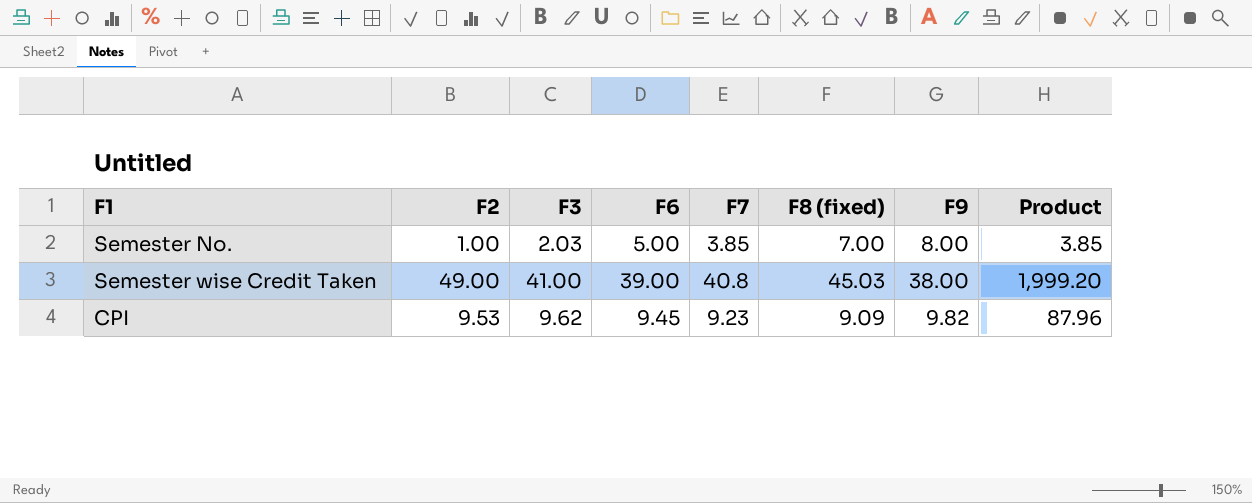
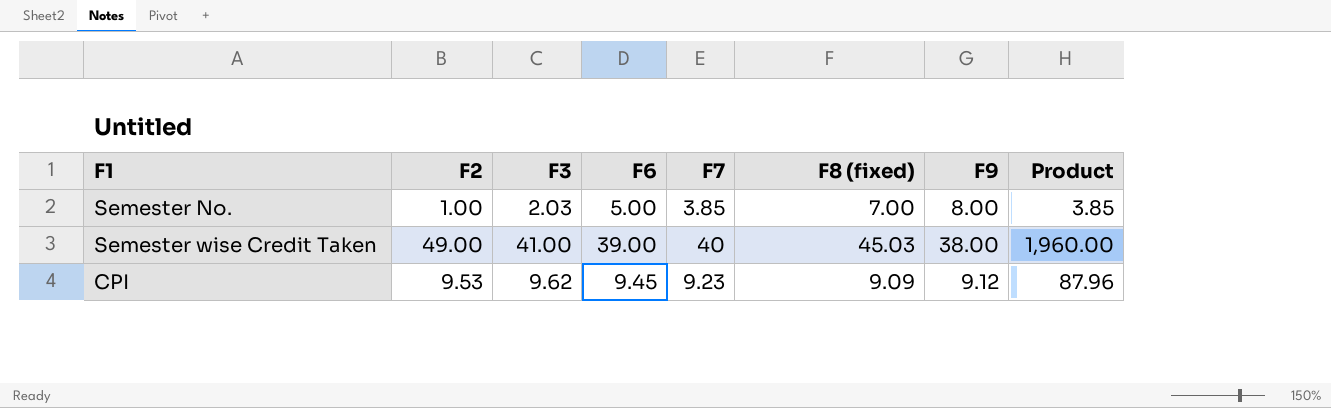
Semester wise Credit Taken | F7: 40.8 -> 40
Semester wise Credit Taken | Product: 1,999.20 -> 1,960.00
CPI | F9: 9.82 -> 9.12

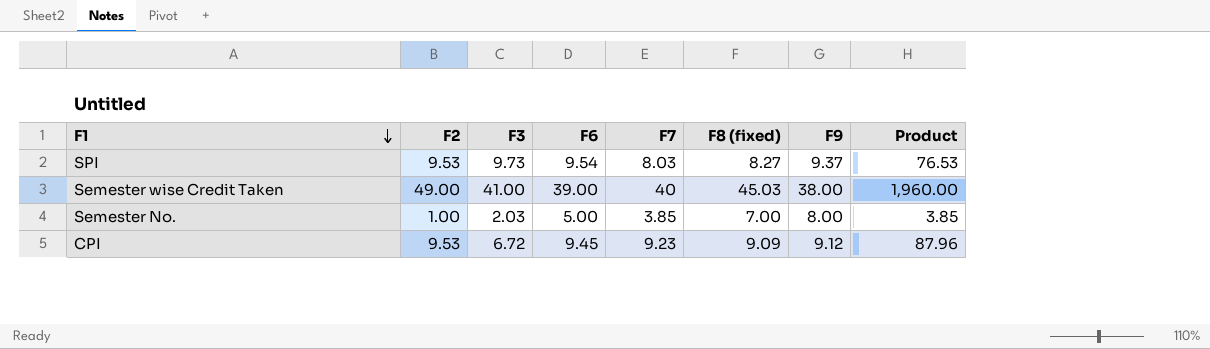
row order: none -> F1 descending
row SPI: none -> 9.53 | 9.73 | 9.54 | 8.03 | 8.27 | 9.37 | 76.53
CPI | F3: 9.62 -> 6.72

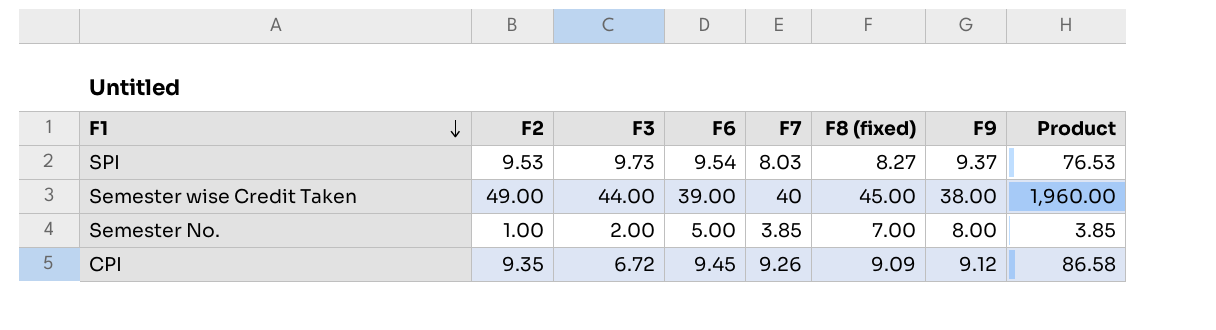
Semester wise Credit Taken | F3: 41.00 -> 44.00
Semester wise Credit Taken | F8 (fixed): 45.03 -> 45.00
Semester No. | F3: 2.03 -> 2.00
CPI | F2: 9.53 -> 9.35
CPI | F7: 9.23 -> 9.26
CPI | Product: 87.96 -> 86.58

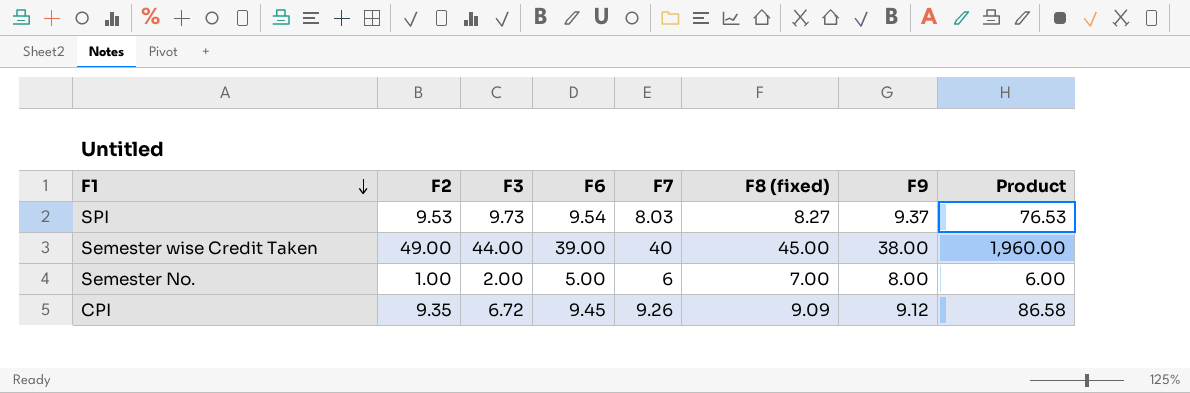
Semester No. | F7: 3.85 -> 6
Semester No. | Product: 3.85 -> 6.00

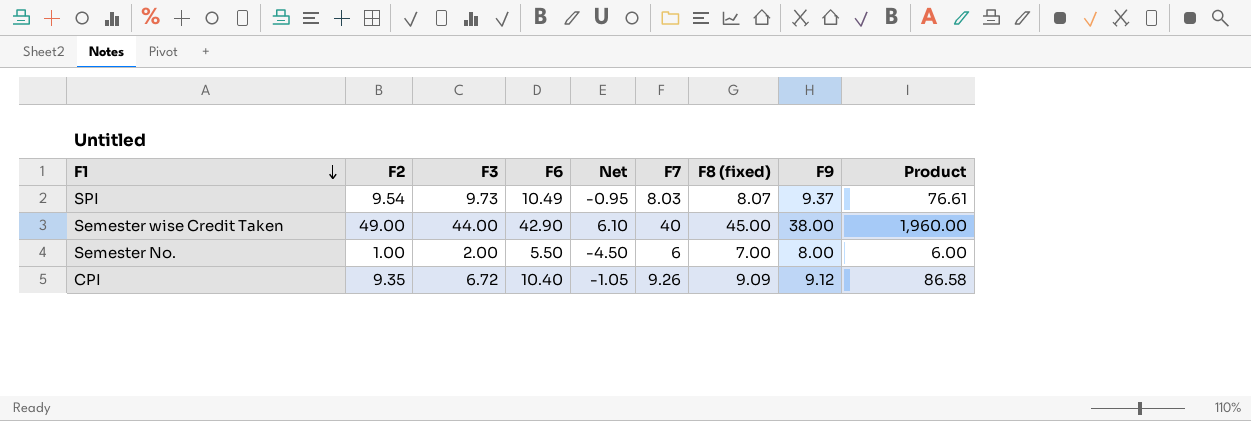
column Net | formula: none -> [F2] - [F6]
SPI | F2: 9.53 -> 9.54
SPI | F6: 9.54 -> 10.49
SPI | F8 (fixed): 8.27 -> 8.07
SPI | Product: 76.53 -> 76.61
Semester wise Credit Taken | F6: 39.00 -> 42.90
Semester No. | F6: 5.00 -> 5.50
CPI | F6: 9.45 -> 10.40

